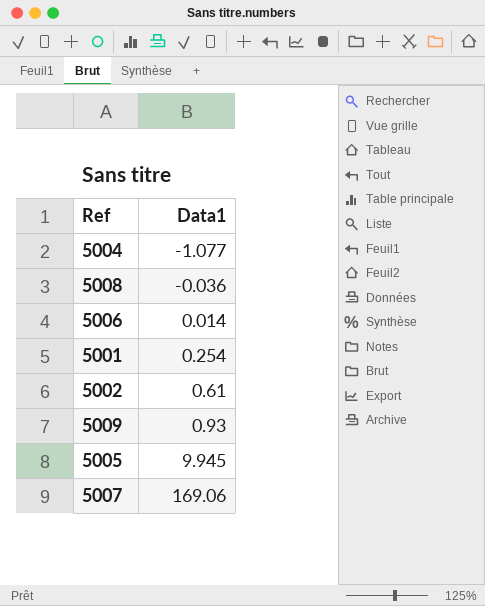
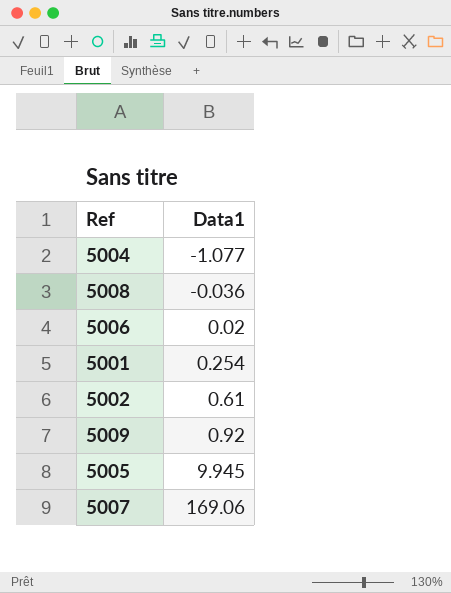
5006 | Data1: 0.014 -> 0.02
5009 | Data1: 0.93 -> 0.92

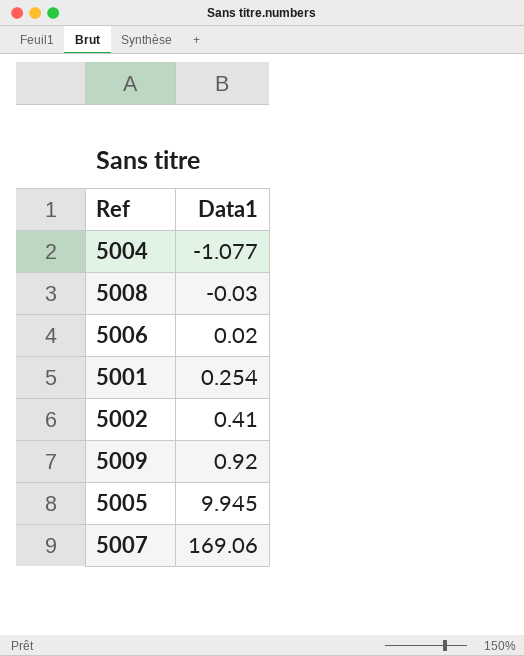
5008 | Data1: -0.036 -> -0.03
5002 | Data1: 0.61 -> 0.41

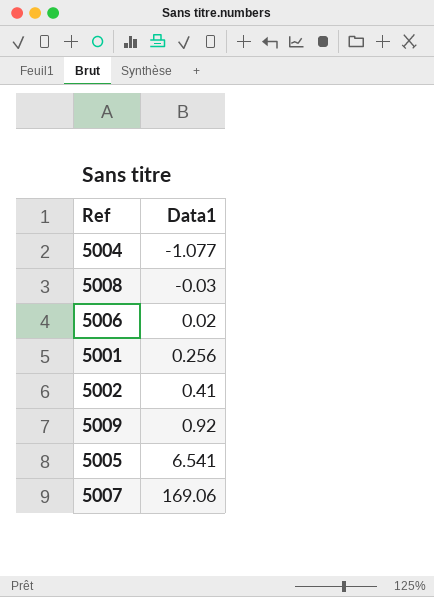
5001 | Data1: 0.254 -> 0.256
5005 | Data1: 9.945 -> 6.541

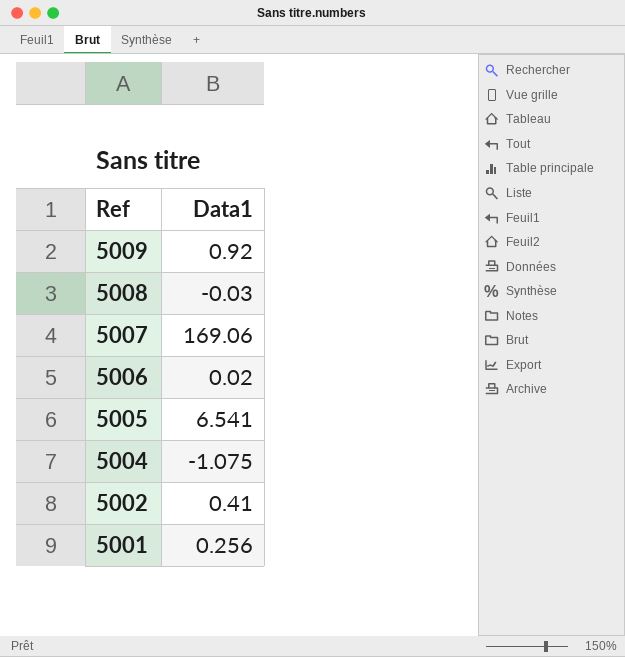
row order: Data1 ascending -> Ref descending
5004 | Data1: -1.077 -> -1.075

